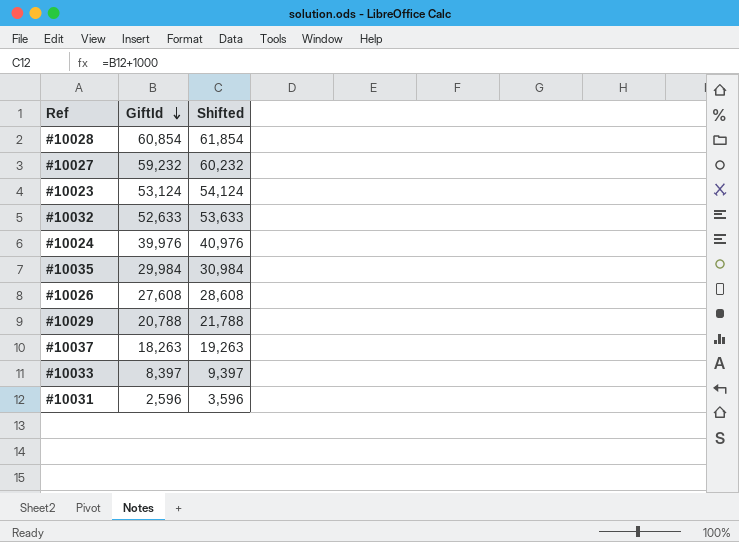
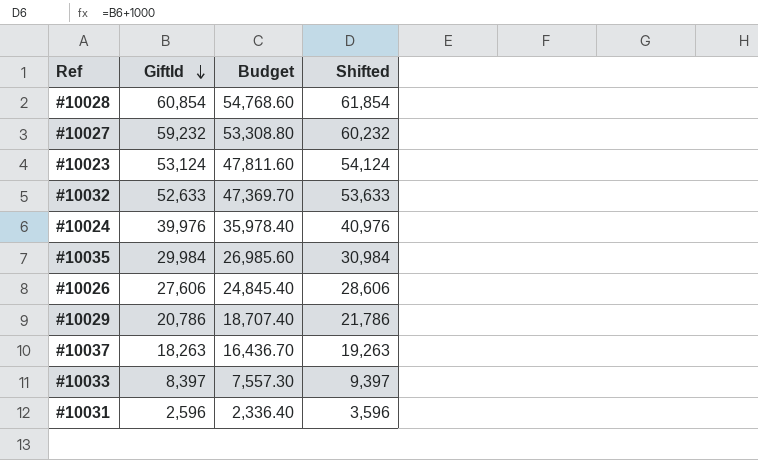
column Budget | formula: none -> [GiftId] * 0.9
#10026 | GiftId: 27,608 -> 27,606
#10026 | Shifted: 28,608 -> 28,606
#10029 | GiftId: 20,788 -> 20,786
#10029 | Shifted: 21,788 -> 21,786

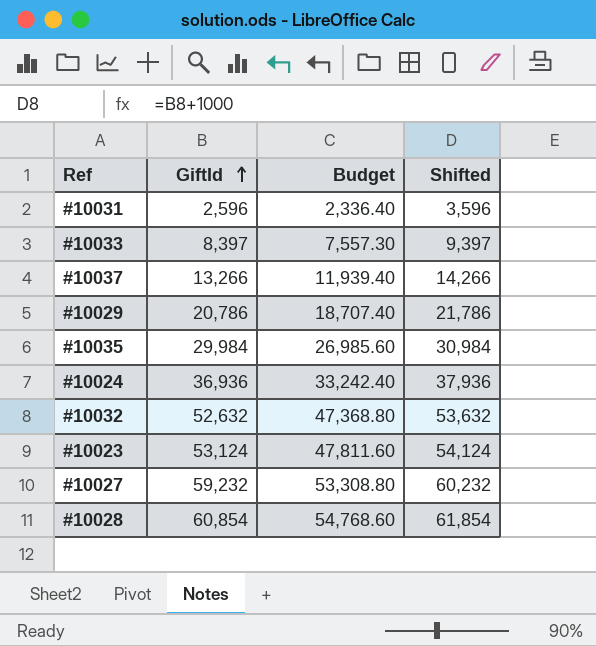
row order: GiftId descending -> GiftId ascending
row #10026: 27,606 | 24,845.40 | 28,606 -> none
#10037 | GiftId: 18,263 -> 13,266
#10037 | Budget: 16,436.70 -> 11,939.40
#10037 | Shifted: 19,263 -> 14,266
#10024 | GiftId: 39,976 -> 36,936
#10024 | Budget: 35,978.40 -> 33,242.40
#10024 | Shifted: 40,976 -> 37,936
#10032 | GiftId: 52,633 -> 52,632
#10032 | Budget: 47,369.70 -> 47,368.80
#10032 | Shifted: 53,633 -> 53,632

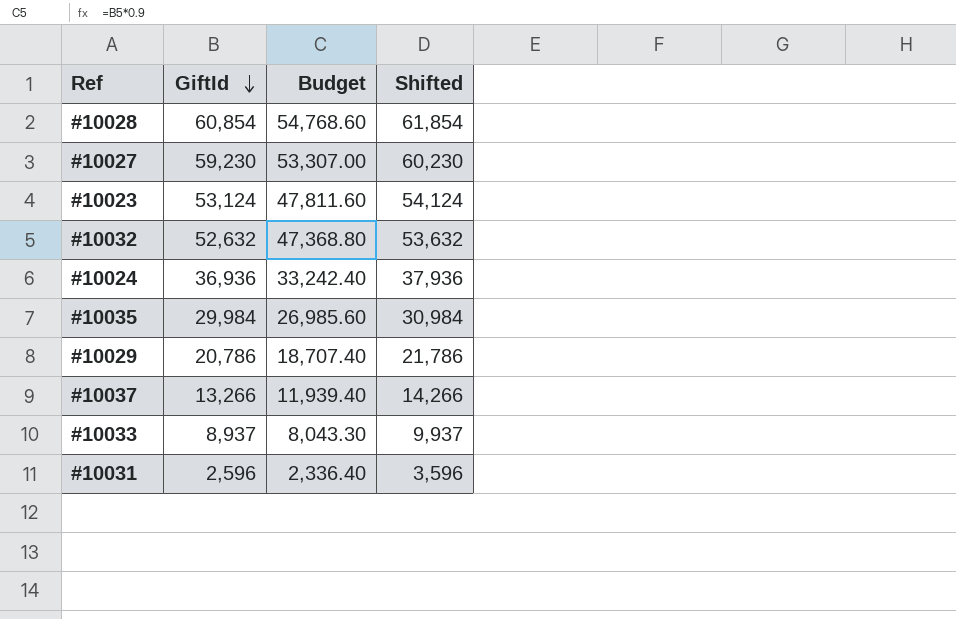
row order: GiftId ascending -> GiftId descending
#10027 | GiftId: 59,232 -> 59,230
#10027 | Budget: 53,308.80 -> 53,307.00
#10027 | Shifted: 60,232 -> 60,230
#10033 | GiftId: 8,397 -> 8,937
#10033 | Budget: 7,557.30 -> 8,043.30
#10033 | Shifted: 9,397 -> 9,937

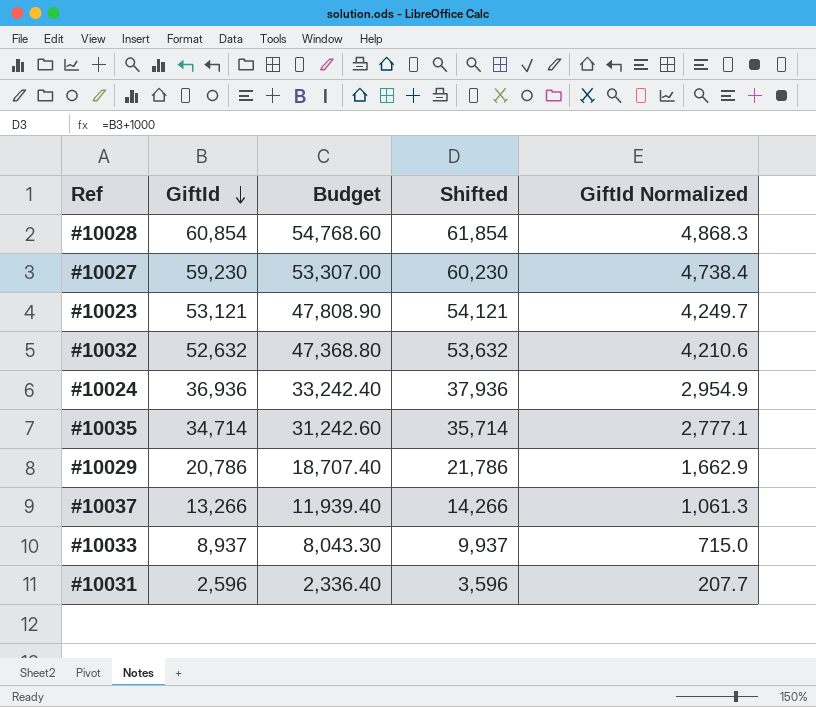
column GiftId Normalized | formula: none -> [GiftId] * 0.08
#10023 | GiftId: 53,124 -> 53,121
#10023 | Budget: 47,811.60 -> 47,808.90
#10023 | Shifted: 54,124 -> 54,121
#10035 | GiftId: 29,984 -> 34,714
#10035 | Budget: 26,985.60 -> 31,242.60
#10035 | Shifted: 30,984 -> 35,714

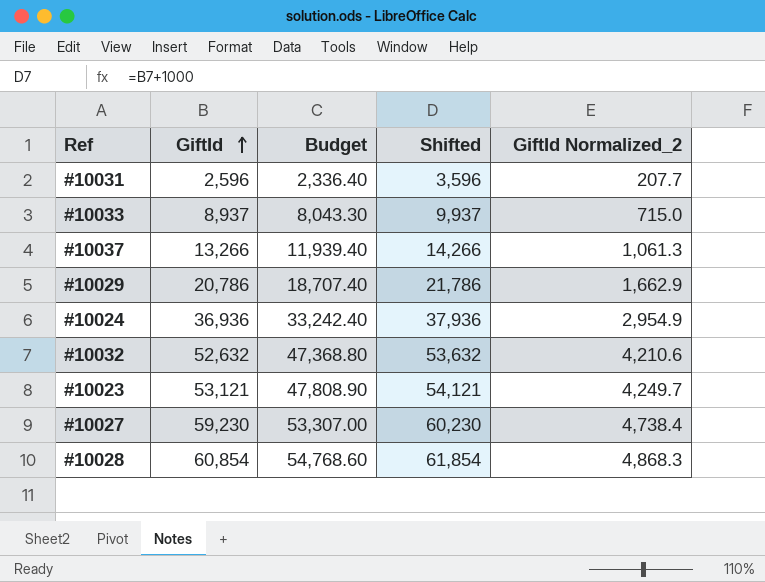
row order: GiftId descending -> GiftId ascending
column name: GiftId Normalized -> GiftId Normalized_2
row #10035: 34,714 | 31,242.60 | 35,714 | 2,777.1 -> none

